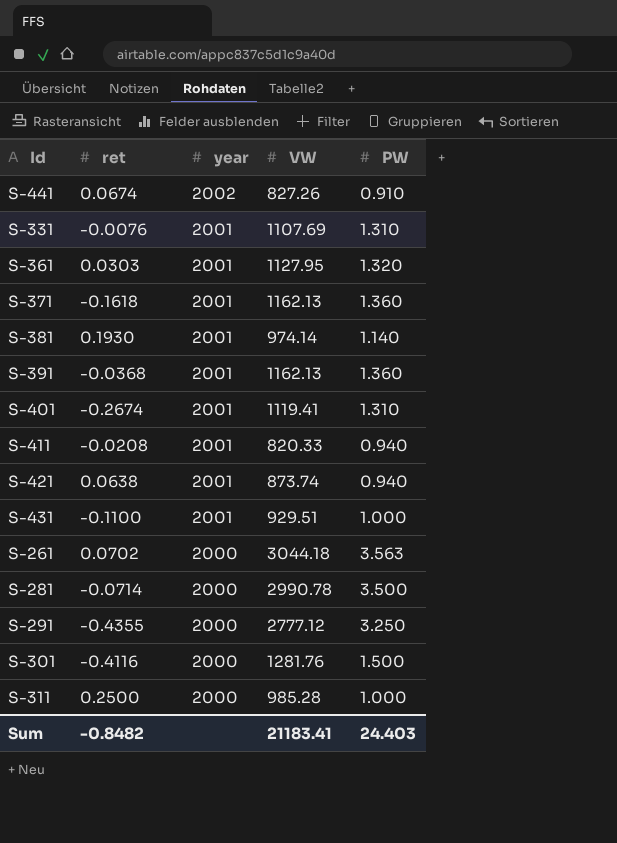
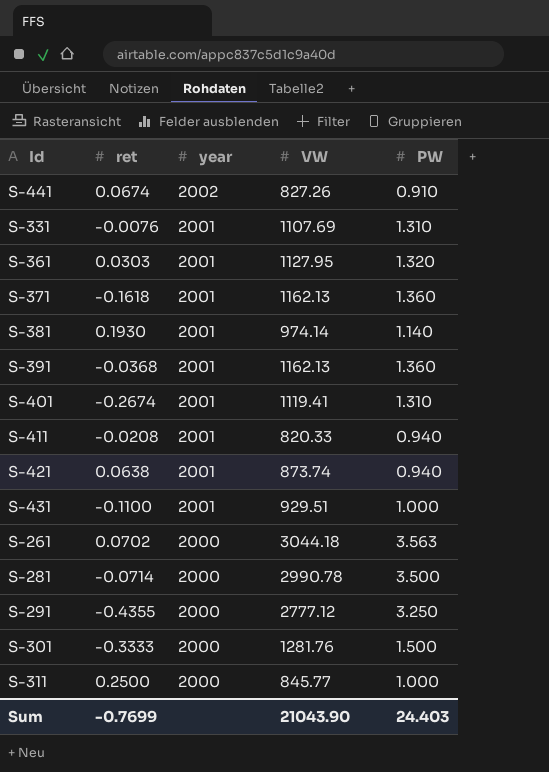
S-301 | ret: -0.4116 -> -0.3333
S-311 | VW: 985.28 -> 845.77
Sum | ret: -0.8482 -> -0.7699
Sum | VW: 21183.41 -> 21043.90

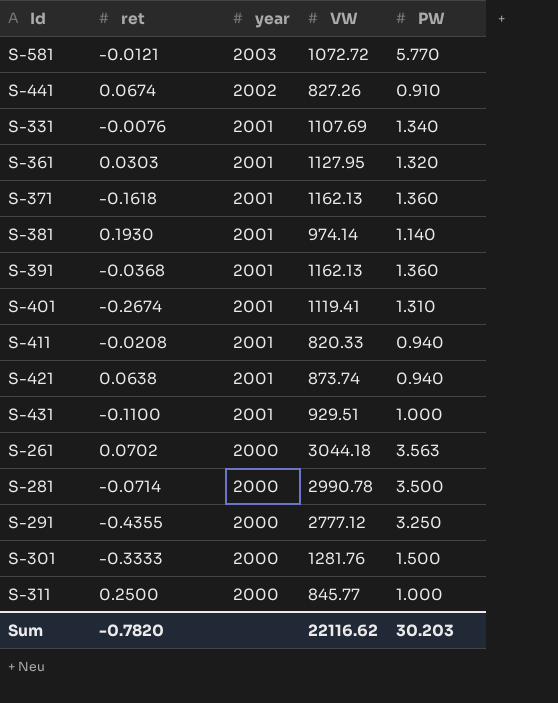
row S-581: none -> -0.0121 | 2003 | 1072.72 | 5.770
S-331 | PW: 1.310 -> 1.340
Sum | ret: -0.7699 -> -0.7820
Sum | VW: 21043.90 -> 22116.62
Sum | PW: 24.403 -> 30.203

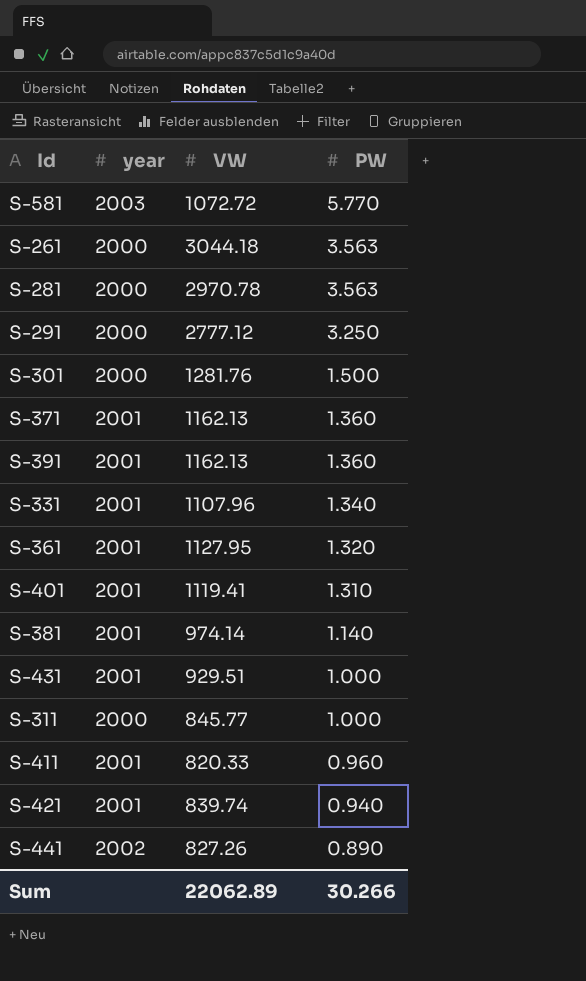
row order: year descending -> PW descending
column ret | position: 2 -> none
S-281 | VW: 2990.78 -> 2970.78
S-281 | PW: 3.500 -> 3.563
S-331 | VW: 1107.69 -> 1107.96
S-411 | PW: 0.940 -> 0.960
S-421 | VW: 873.74 -> 839.74
S-441 | PW: 0.910 -> 0.890
Sum | VW: 22116.62 -> 22062.89
Sum | PW: 30.203 -> 30.266

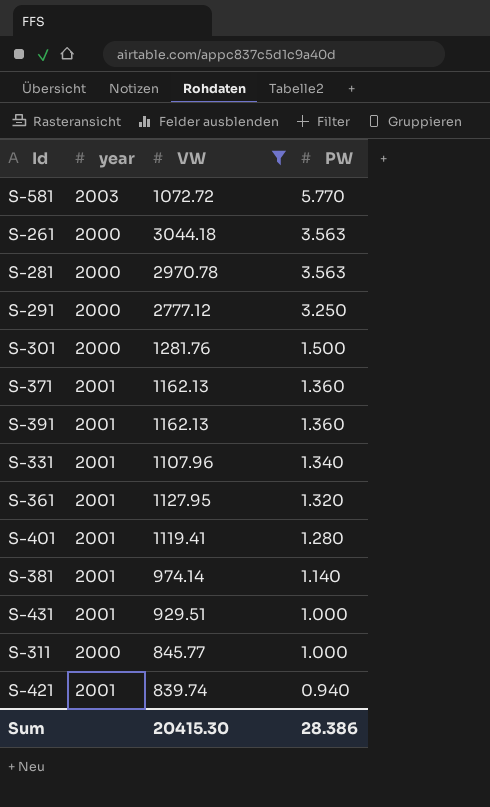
filter: none -> VW >= 839.74
S-401 | PW: 1.310 -> 1.280
Sum | VW: 22062.89 -> 20415.30
Sum | PW: 30.266 -> 28.386

